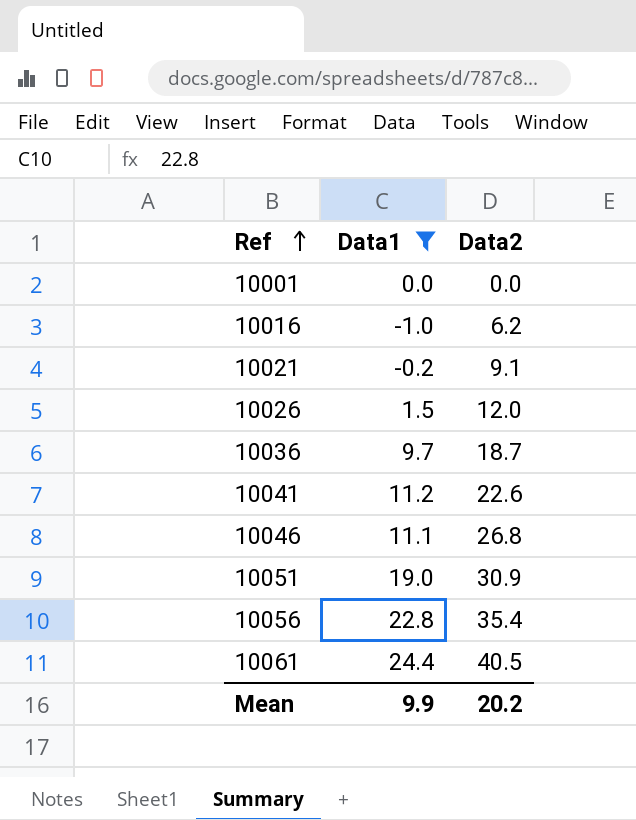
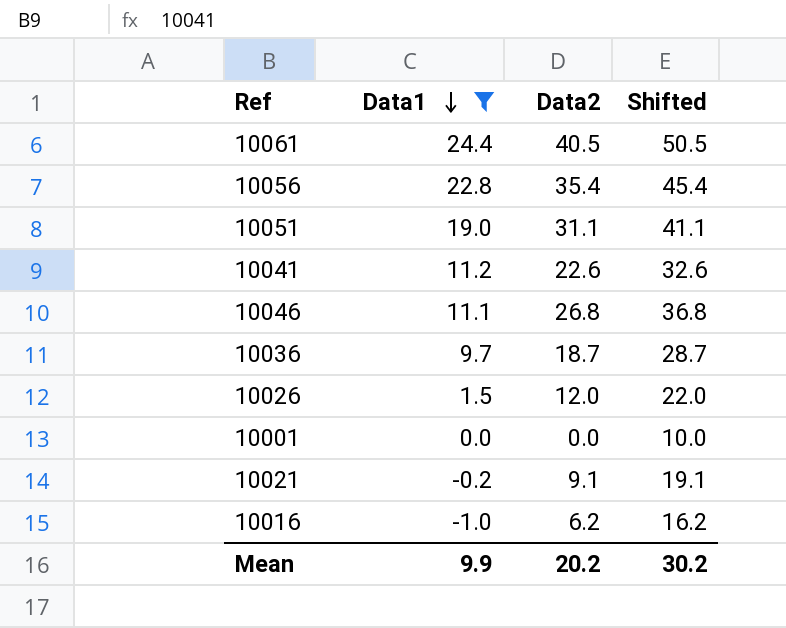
row order: Ref ascending -> Data1 descending
column Shifted | formula: none -> [Data2] + 10
10051 | Data2: 30.9 -> 31.1

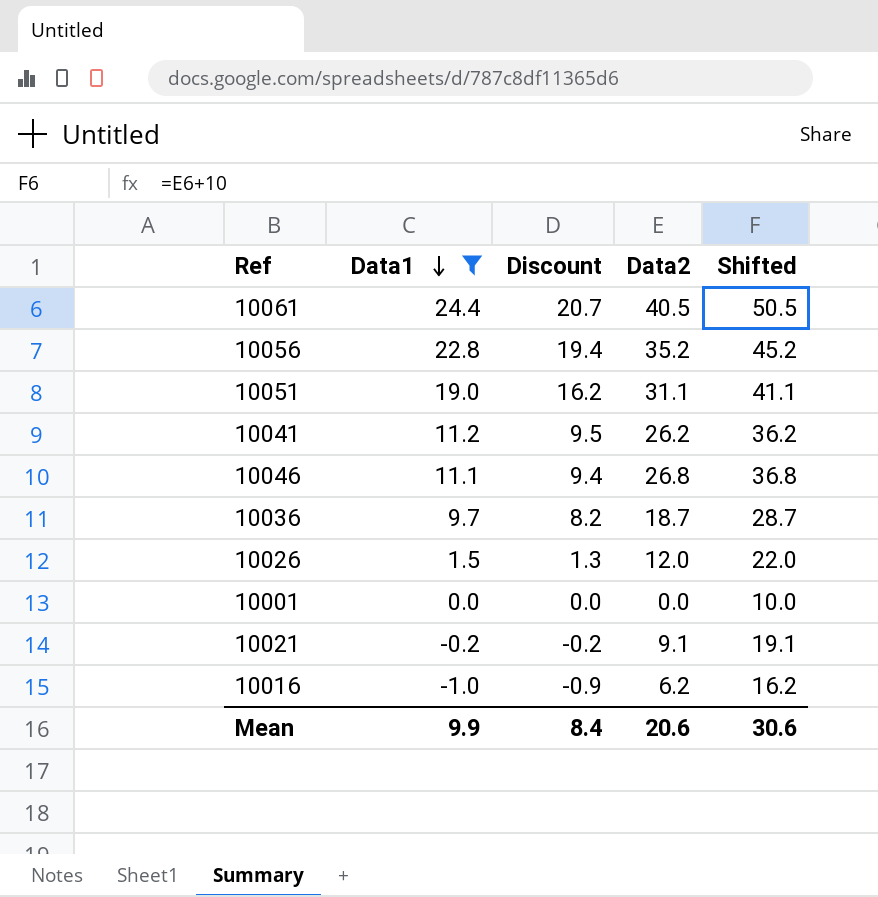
column Discount | formula: none -> [Data1] * 0.85
10056 | Data2: 35.4 -> 35.2
10056 | Shifted: 45.4 -> 45.2
10041 | Data2: 22.6 -> 26.2
10041 | Shifted: 32.6 -> 36.2
Mean | Data2: 20.2 -> 20.6
Mean | Shifted: 30.2 -> 30.6

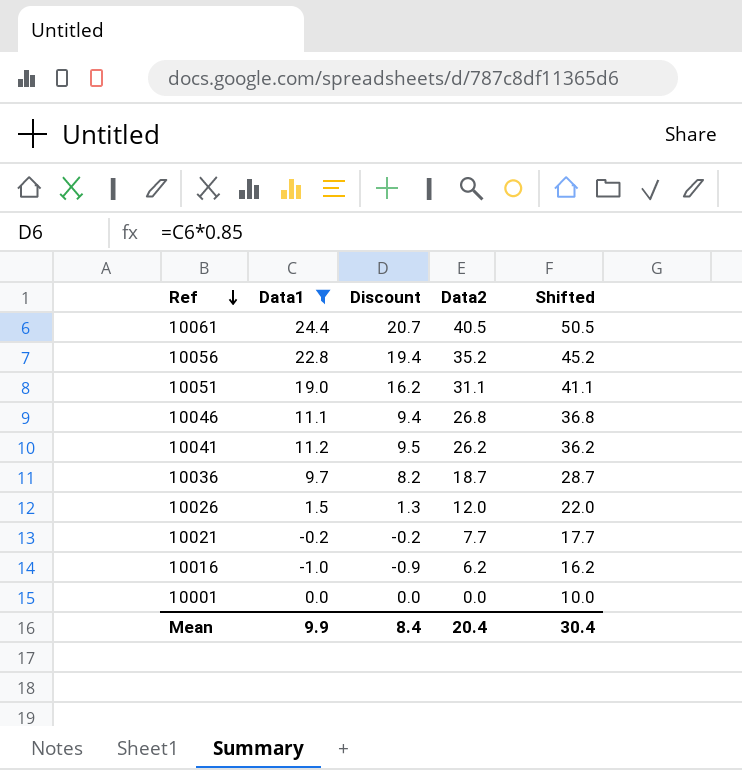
row order: Data1 descending -> Ref descending
10021 | Data2: 9.1 -> 7.7
10021 | Shifted: 19.1 -> 17.7
Mean | Data2: 20.6 -> 20.4
Mean | Shifted: 30.6 -> 30.4

